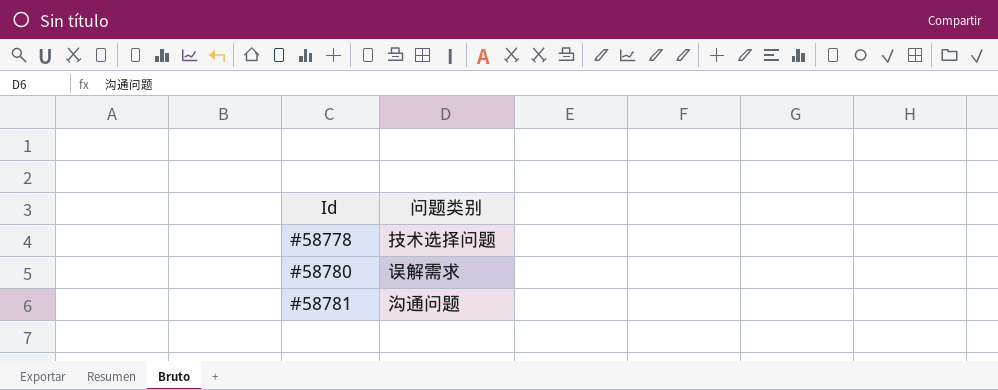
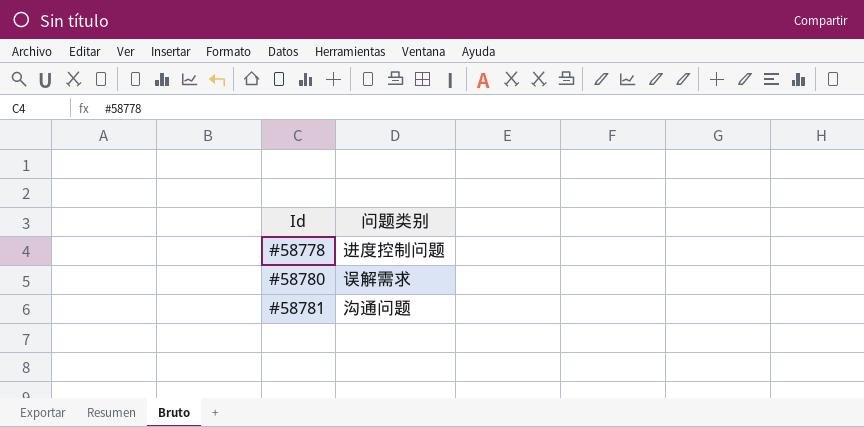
#58778 | 问题类别: 技术选择问题 -> 进度控制问题

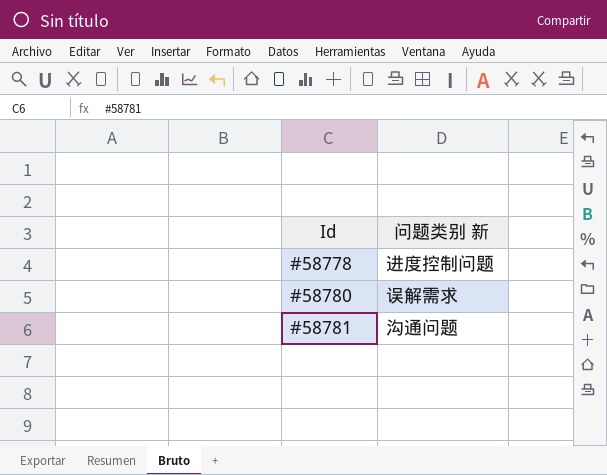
column name: 问题类别 -> 问题类别 新

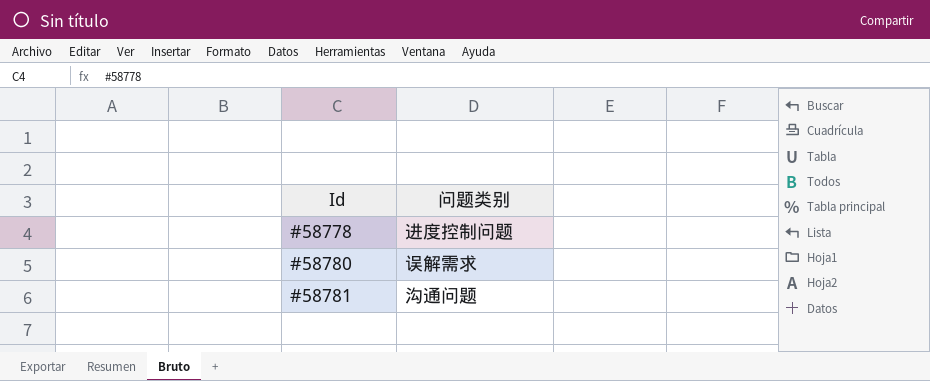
column name: 问题类别 新 -> 问题类别

